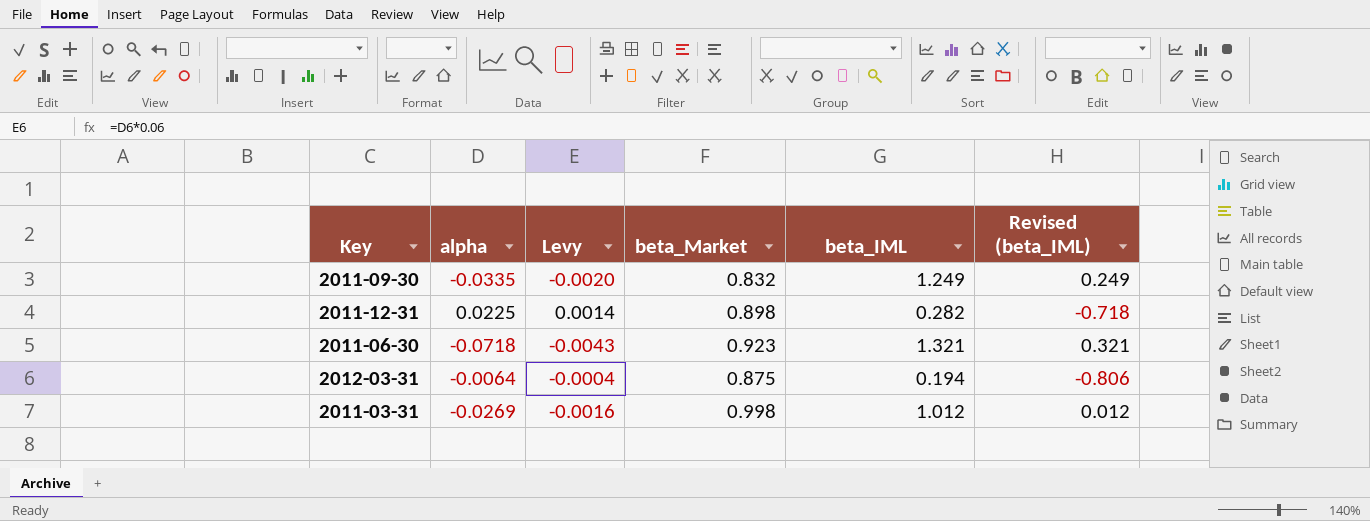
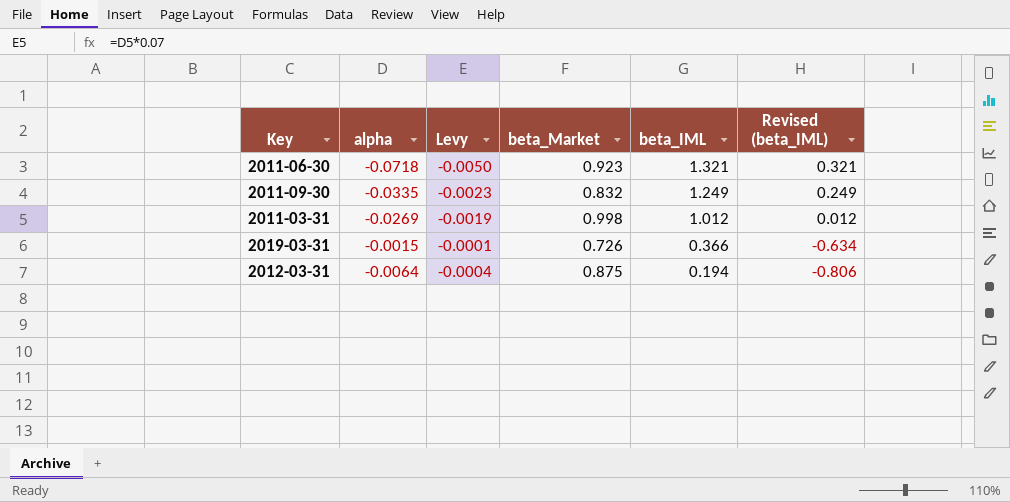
row order: none -> beta_IML descending
column Levy | formula: [alpha] * 0.06 -> [alpha] * 0.07
row 2011-12-31: 0.0225 | 0.0014 | 0.898 | 0.282 | -0.718 -> none
row 2019-03-31: none -> -0.0015 | -0.0001 | 0.726 | 0.366 | -0.634

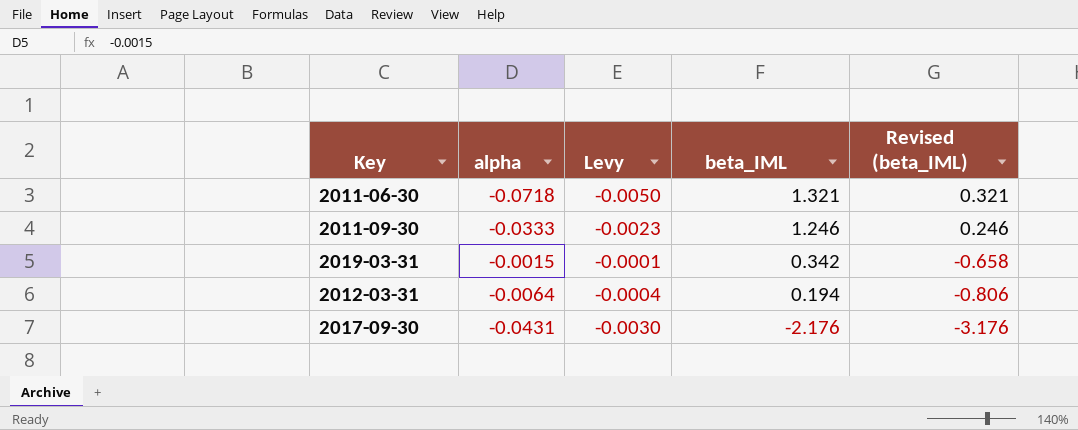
column beta_Market | position: 4 -> none
row 2011-03-31: -0.0269 | -0.0019 | 0.998 | 1.012 | 0.012 -> none
2011-09-30 | alpha: -0.0335 -> -0.0333
2011-09-30 | beta_IML: 1.249 -> 1.246
2011-09-30 | Revised (beta_IML): 0.249 -> 0.246
2019-03-31 | beta_IML: 0.366 -> 0.342
2019-03-31 | Revised (beta_IML): -0.634 -> -0.658
row 2017-09-30: none -> -0.0431 | -0.0030 | -2.176 | -3.176

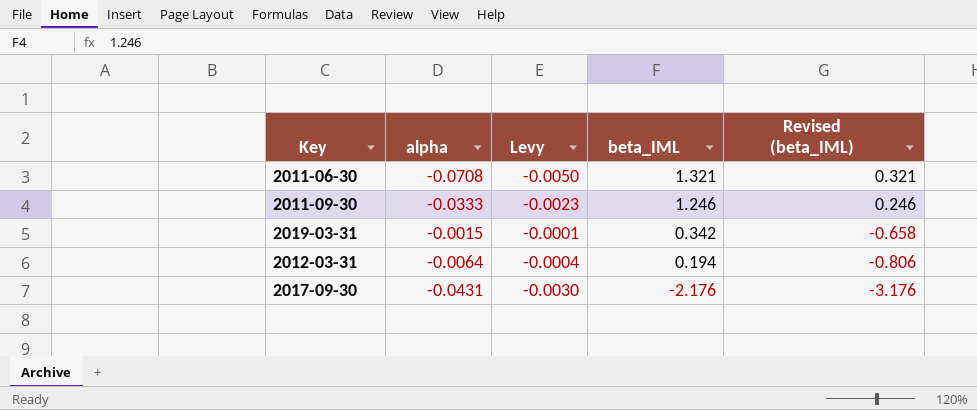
2011-06-30 | alpha: -0.0718 -> -0.0708

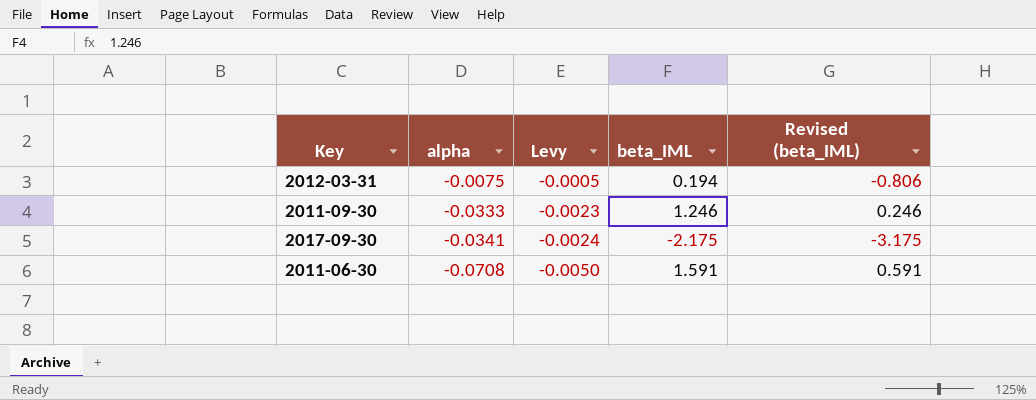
row order: beta_IML descending -> alpha descending
row 2019-03-31: -0.0015 | -0.0001 | 0.342 | -0.658 -> none
2012-03-31 | alpha: -0.0064 -> -0.0075
2012-03-31 | Levy: -0.0004 -> -0.0005
2017-09-30 | alpha: -0.0431 -> -0.0341
2017-09-30 | Levy: -0.0030 -> -0.0024
2017-09-30 | beta_IML: -2.176 -> -2.175
2017-09-30 | Revised (beta_IML): -3.176 -> -3.175
2011-06-30 | beta_IML: 1.321 -> 1.591
2011-06-30 | Revised (beta_IML): 0.321 -> 0.591

